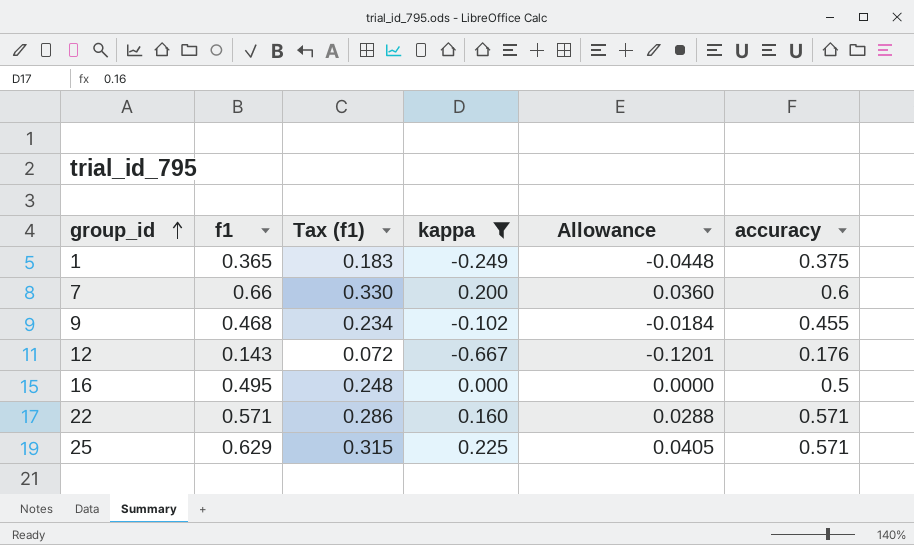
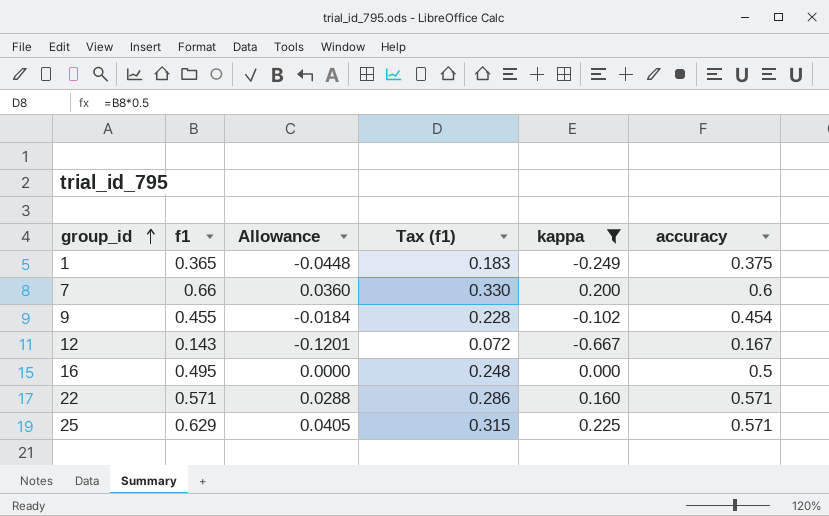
column Allowance | position: 5 -> 3
9 | f1: 0.468 -> 0.455
9 | Tax (f1): 0.234 -> 0.228
9 | accuracy: 0.455 -> 0.454
12 | accuracy: 0.176 -> 0.167

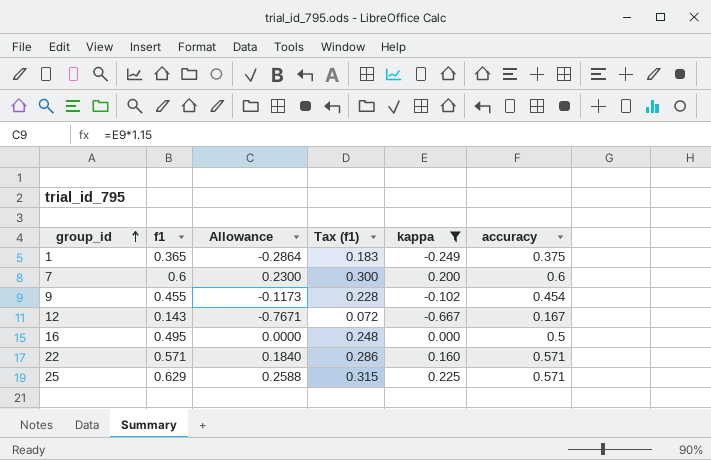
column Allowance | formula: [kappa] * 0.18 -> [kappa] * 1.15
7 | f1: 0.66 -> 0.6
7 | Tax (f1): 0.330 -> 0.300

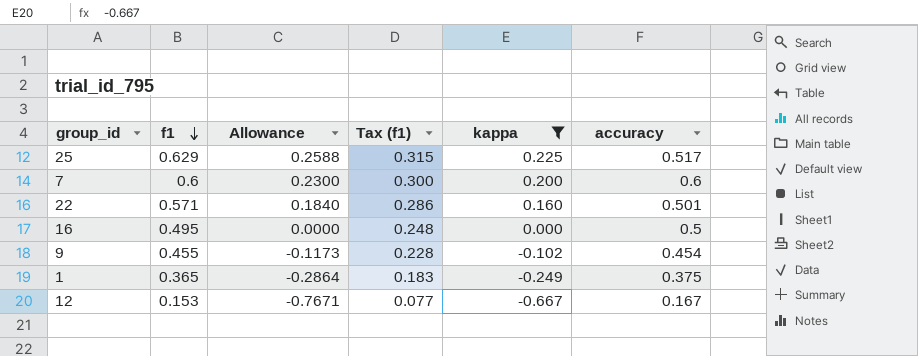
row order: group_id ascending -> f1 descending
25 | accuracy: 0.571 -> 0.517
22 | accuracy: 0.571 -> 0.501
12 | f1: 0.143 -> 0.153
12 | Tax (f1): 0.072 -> 0.077

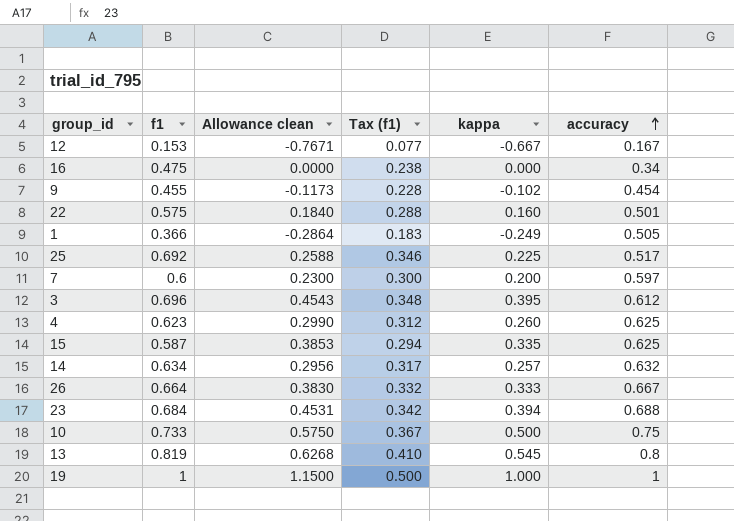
filter: kappa <= 0.225 -> none
row order: f1 descending -> accuracy ascending
column name: Allowance -> Allowance clean
16 | f1: 0.495 -> 0.475
16 | Tax (f1): 0.248 -> 0.238
16 | accuracy: 0.5 -> 0.34
22 | f1: 0.571 -> 0.575
22 | Tax (f1): 0.286 -> 0.288
1 | f1: 0.365 -> 0.366
1 | accuracy: 0.375 -> 0.505
25 | f1: 0.629 -> 0.692
25 | Tax (f1): 0.315 -> 0.346
7 | accuracy: 0.6 -> 0.597

